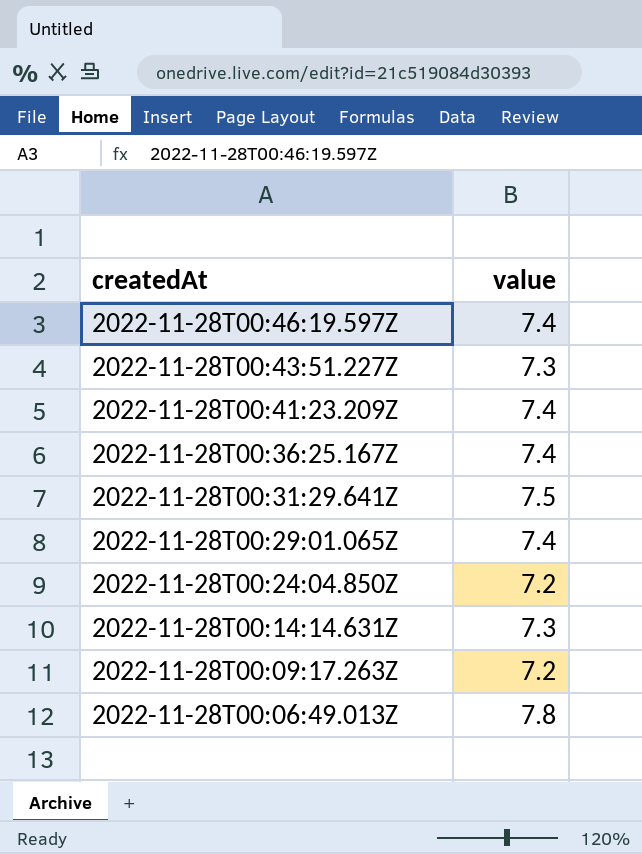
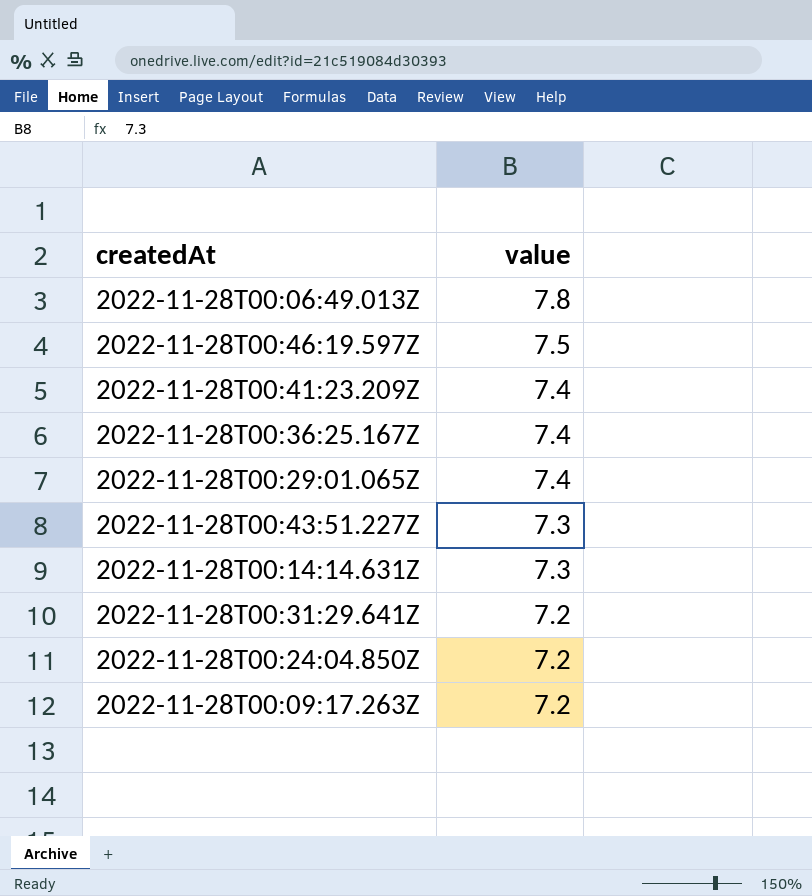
row order: createdAt descending -> value descending
2022-11-28T00:46:19.597Z | value: 7.4 -> 7.5
2022-11-28T00:31:29.641Z | value: 7.5 -> 7.2

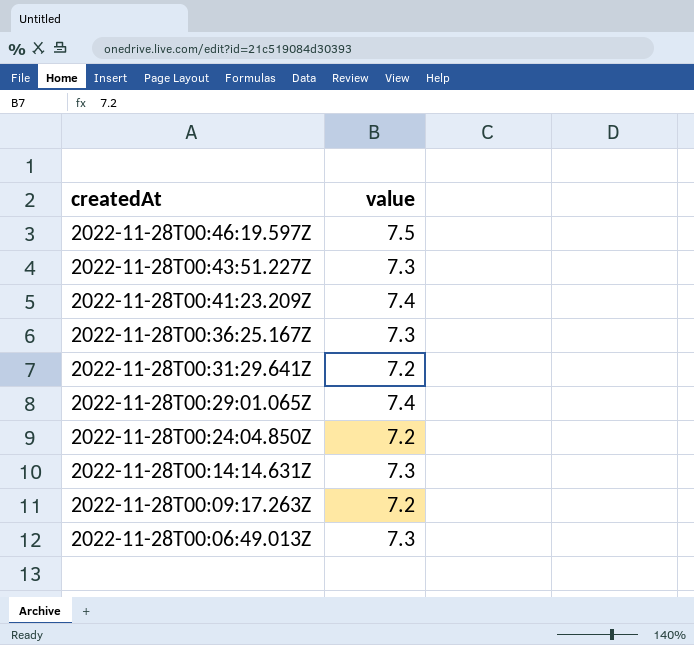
row order: value descending -> createdAt descending
2022-11-28T00:36:25.167Z | value: 7.4 -> 7.3
2022-11-28T00:06:49.013Z | value: 7.8 -> 7.3

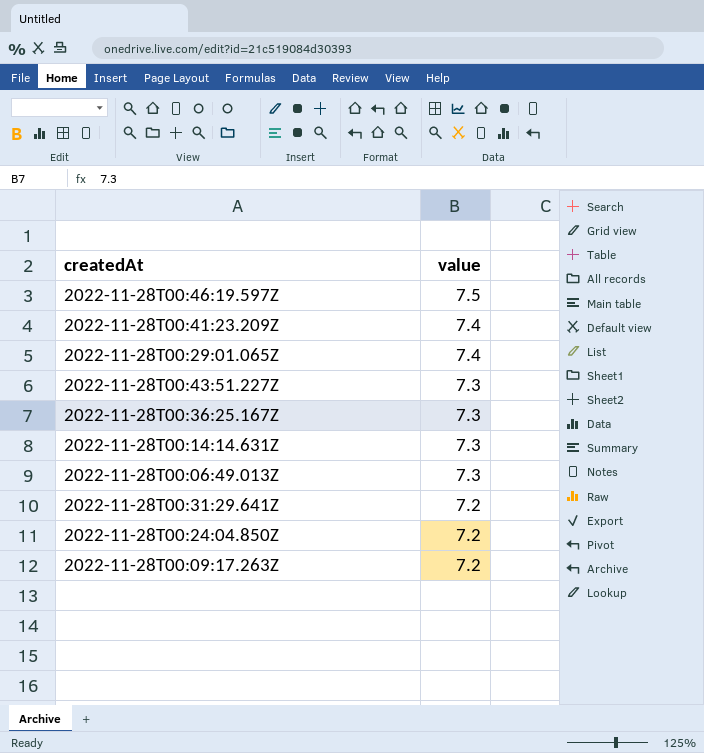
row order: createdAt descending -> value descending

